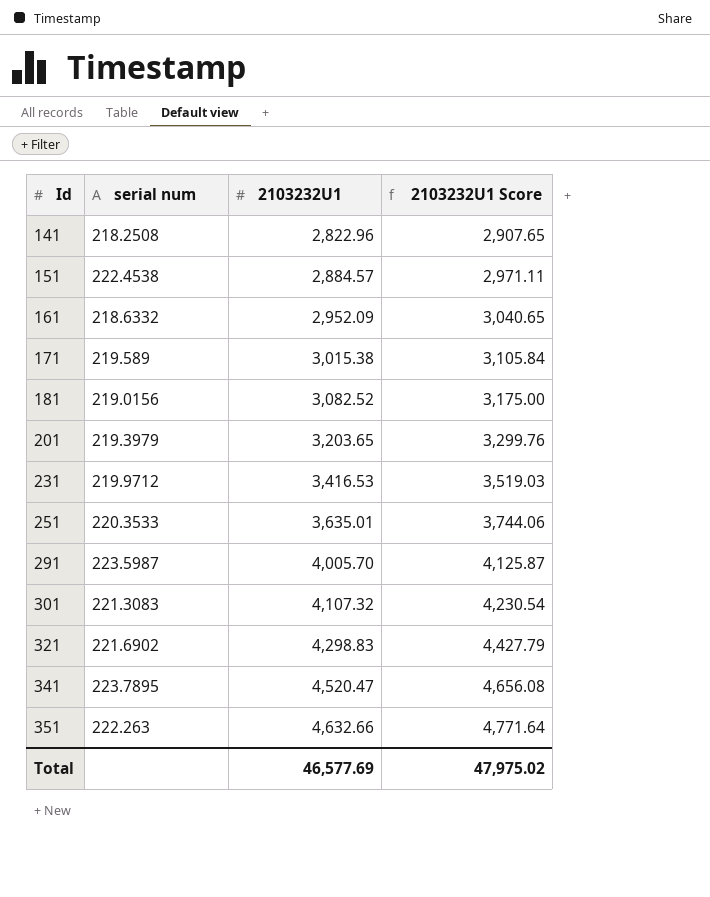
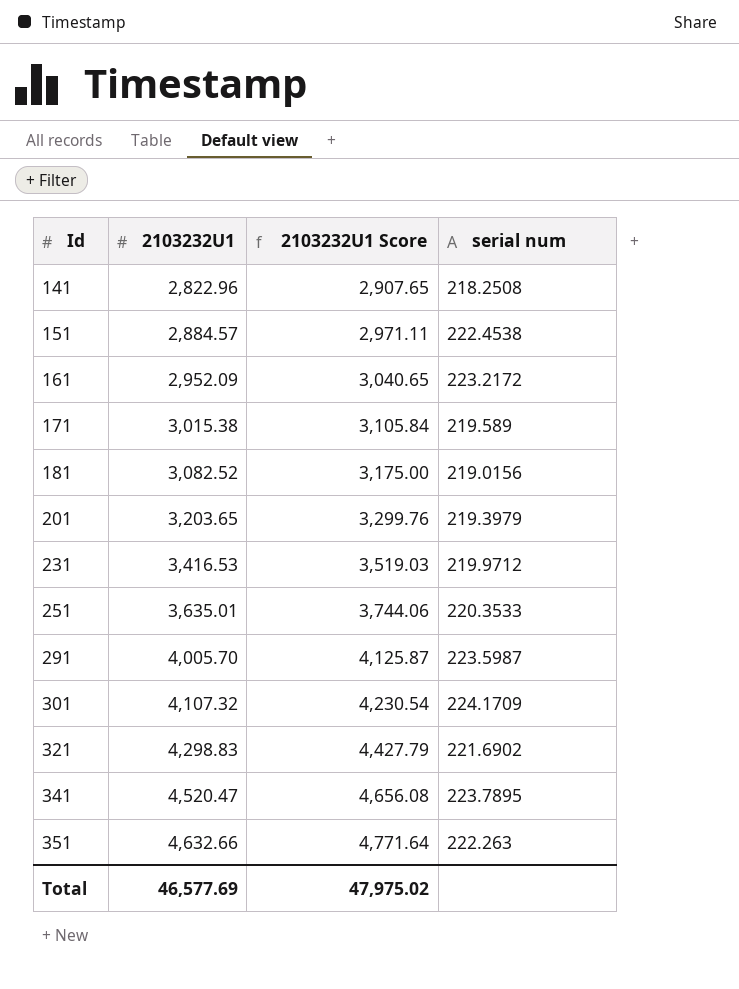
column serial num | position: 2 -> 4
161 | serial num: 218.6332 -> 223.2172
301 | serial num: 221.3083 -> 224.1709

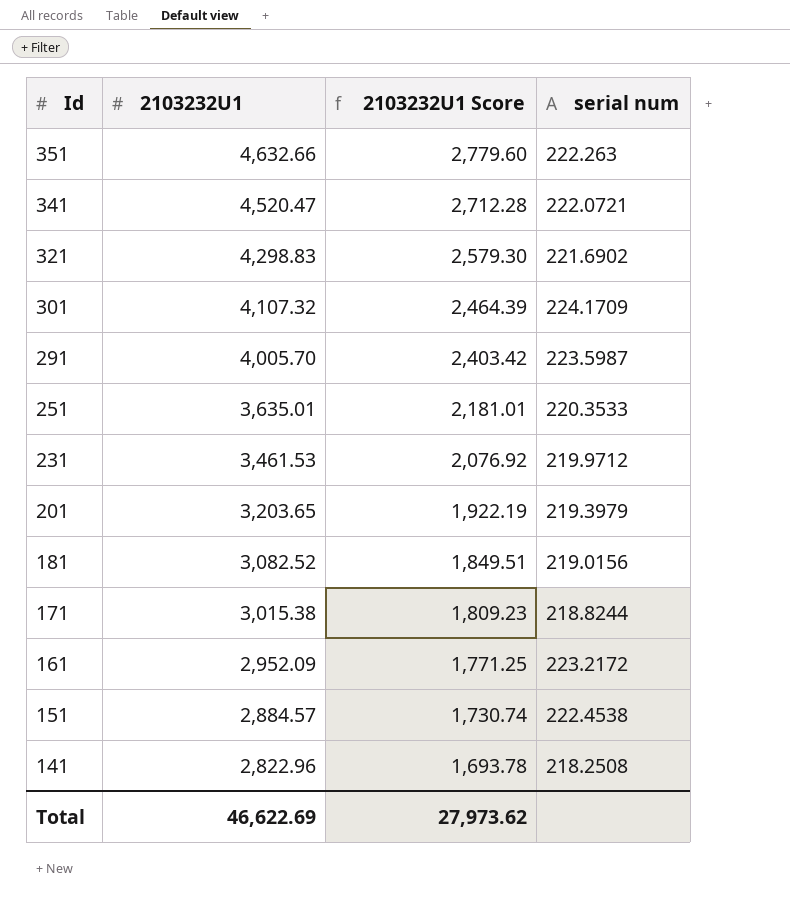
row order: Id ascending -> Id descending
column 2103232U1 Score | formula: [2103232U1] * 1.03 -> [2103232U1] * 0.6
341 | serial num: 223.7895 -> 222.0721
231 | 2103232U1: 3,416.53 -> 3,461.53
171 | serial num: 219.589 -> 218.8244
Total | 2103232U1: 46,577.69 -> 46,622.69
Total | 2103232U1 Score: 47,975.02 -> 27,973.62

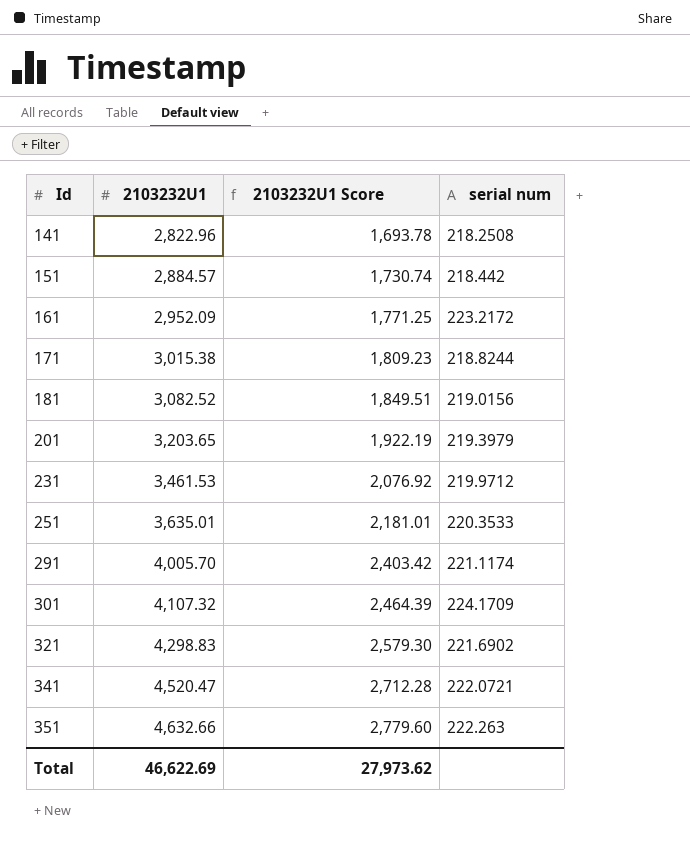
row order: Id descending -> Id ascending
151 | serial num: 222.4538 -> 218.442
291 | serial num: 223.5987 -> 221.1174

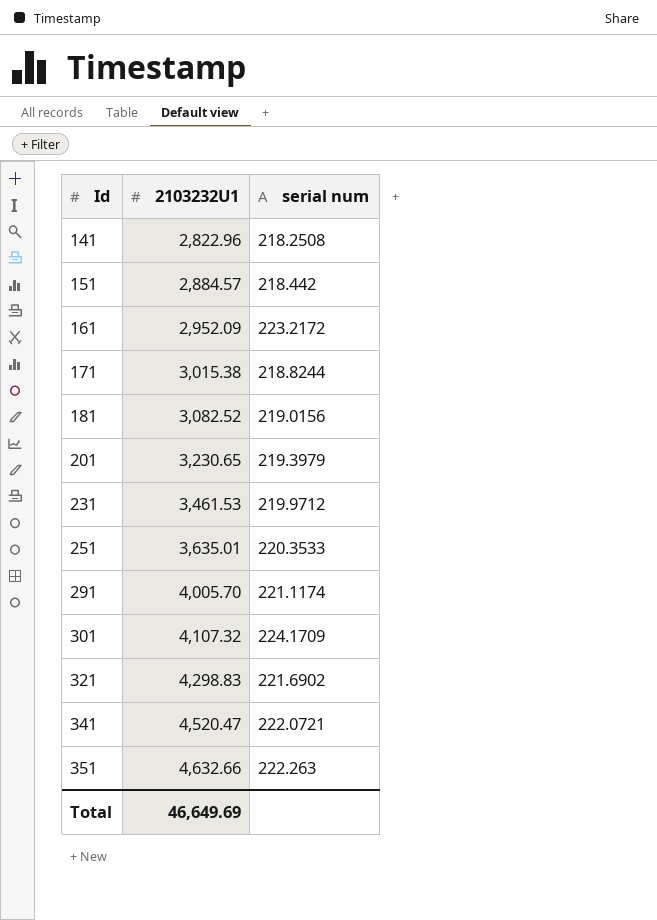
column 2103232U1 Score | formula: [2103232U1] * 0.6 -> none
201 | 2103232U1: 3,203.65 -> 3,230.65
Total | 2103232U1: 46,622.69 -> 46,649.69

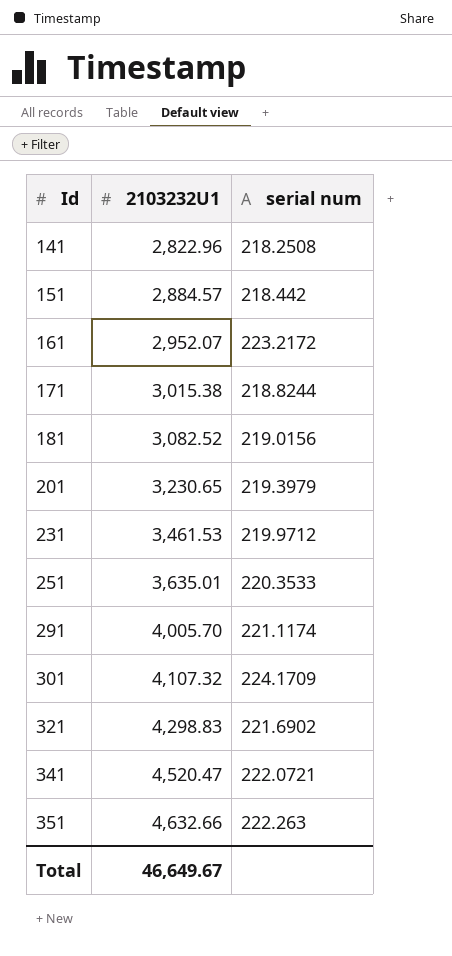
161 | 2103232U1: 2,952.09 -> 2,952.07
Total | 2103232U1: 46,649.69 -> 46,649.67

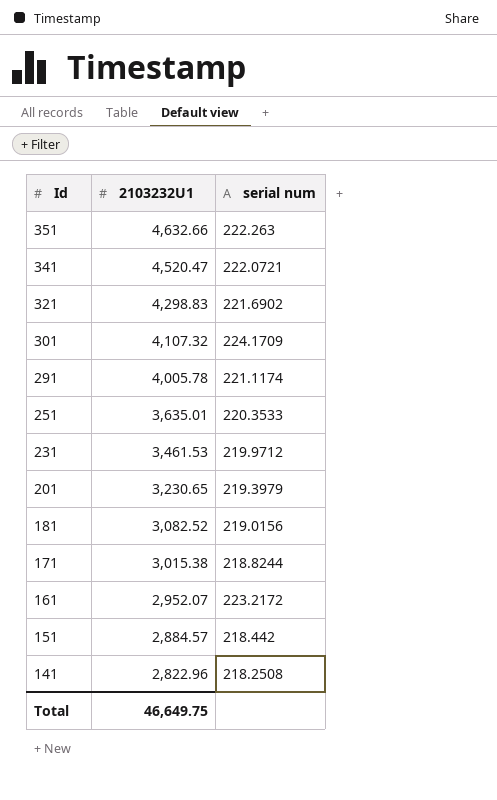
row order: Id ascending -> Id descending
291 | 2103232U1: 4,005.70 -> 4,005.78
Total | 2103232U1: 46,649.67 -> 46,649.75

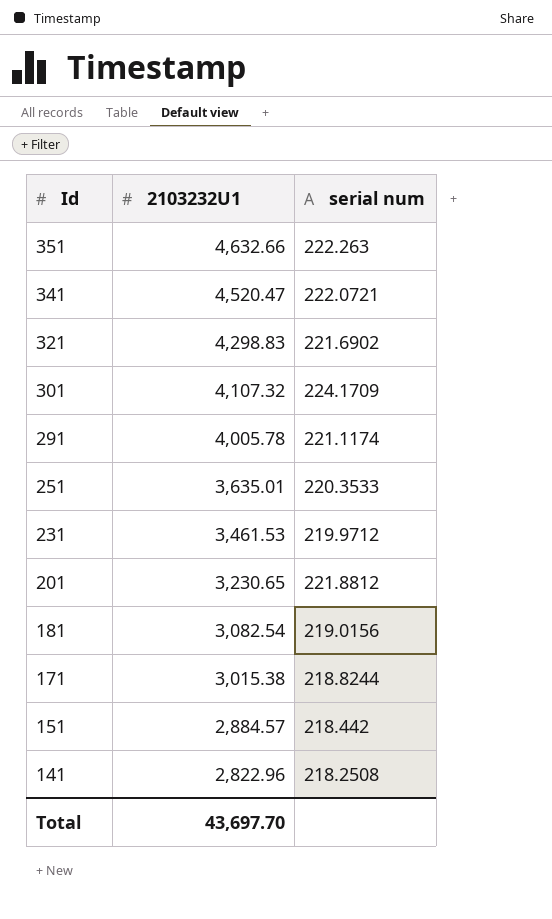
row 161: 2,952.07 | 223.2172 -> none
201 | serial num: 219.3979 -> 221.8812
181 | 2103232U1: 3,082.52 -> 3,082.54
Total | 2103232U1: 46,649.75 -> 43,697.70

